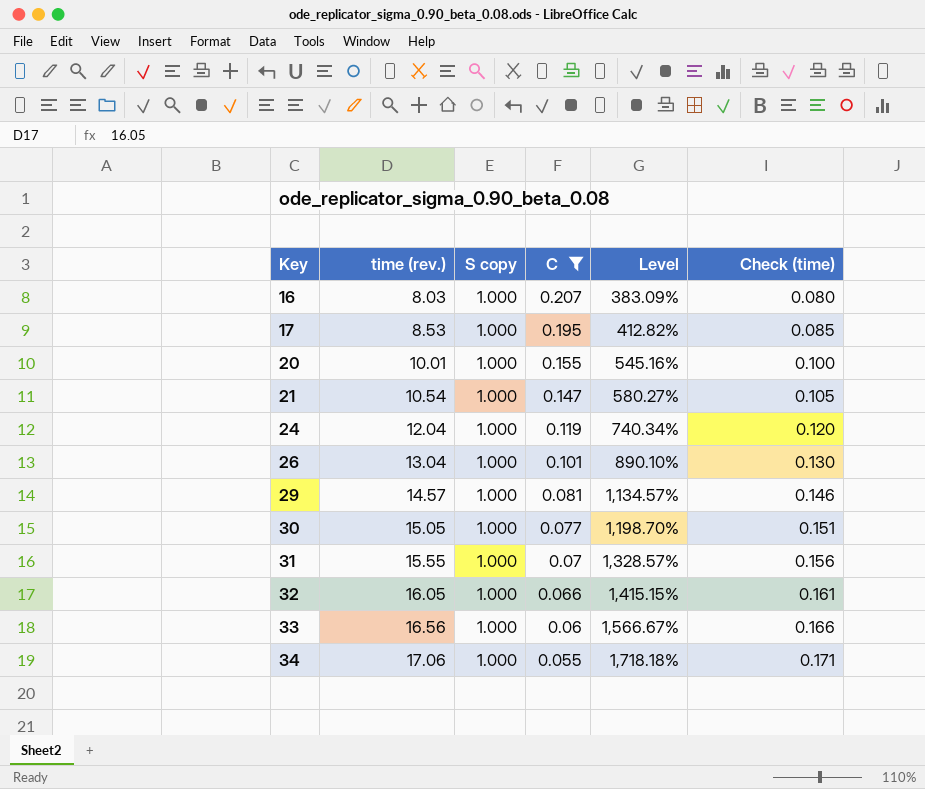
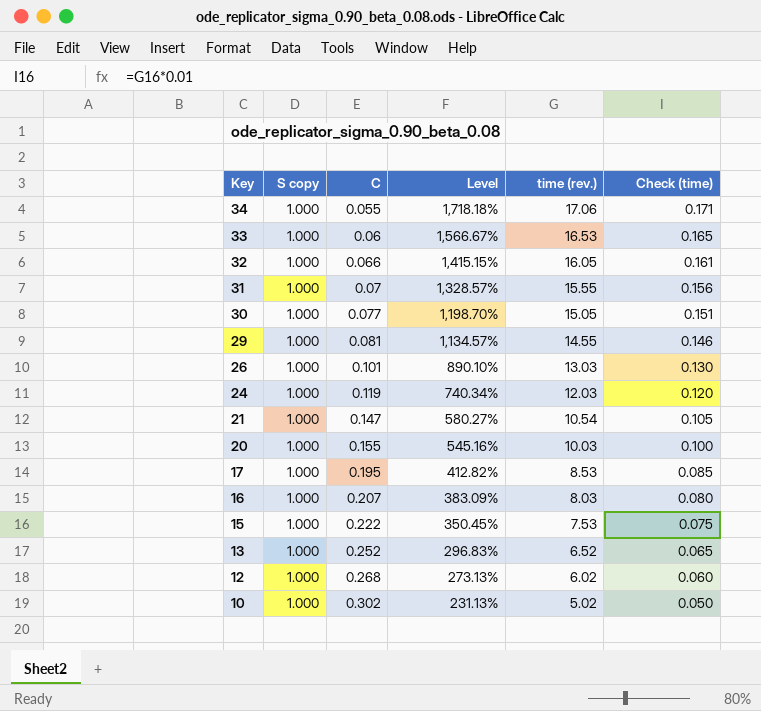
filter: C <= 0.207 -> none
row order: Key ascending -> Key descending
column time (rev.) | position: 2 -> 5
33 | time (rev.): 16.56 -> 16.53
33 | Check (time): 0.166 -> 0.165
29 | time (rev.): 14.57 -> 14.55
26 | time (rev.): 13.04 -> 13.03
24 | time (rev.): 12.04 -> 12.03
20 | time (rev.): 10.01 -> 10.03

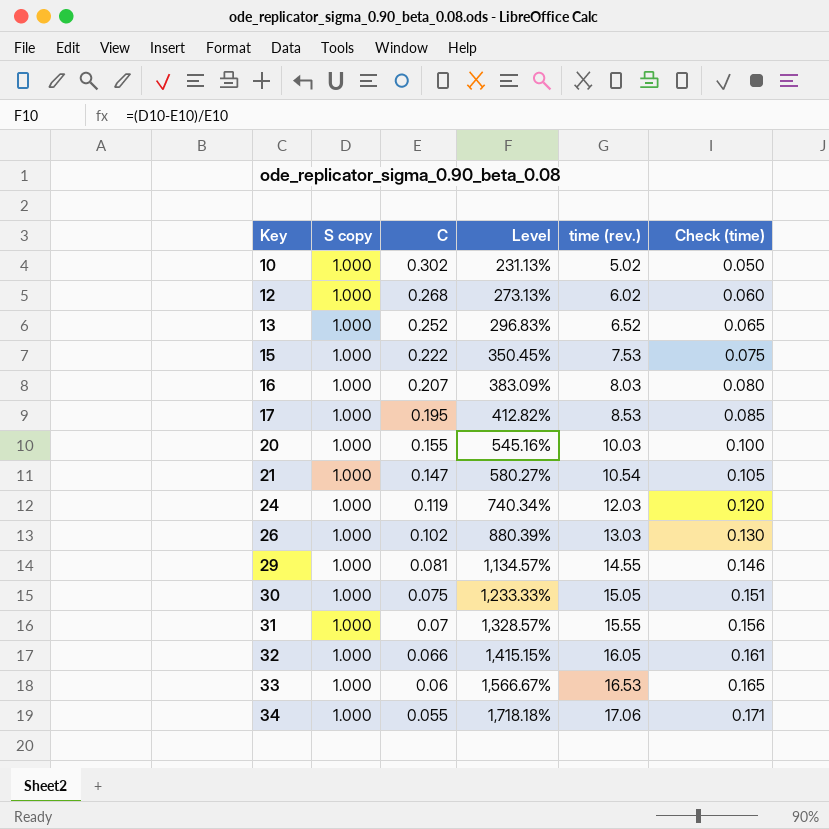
row order: Key descending -> Key ascending
26 | C: 0.101 -> 0.102
26 | Level: 890.10% -> 880.39%
30 | C: 0.077 -> 0.075
30 | Level: 1,198.70% -> 1,233.33%

